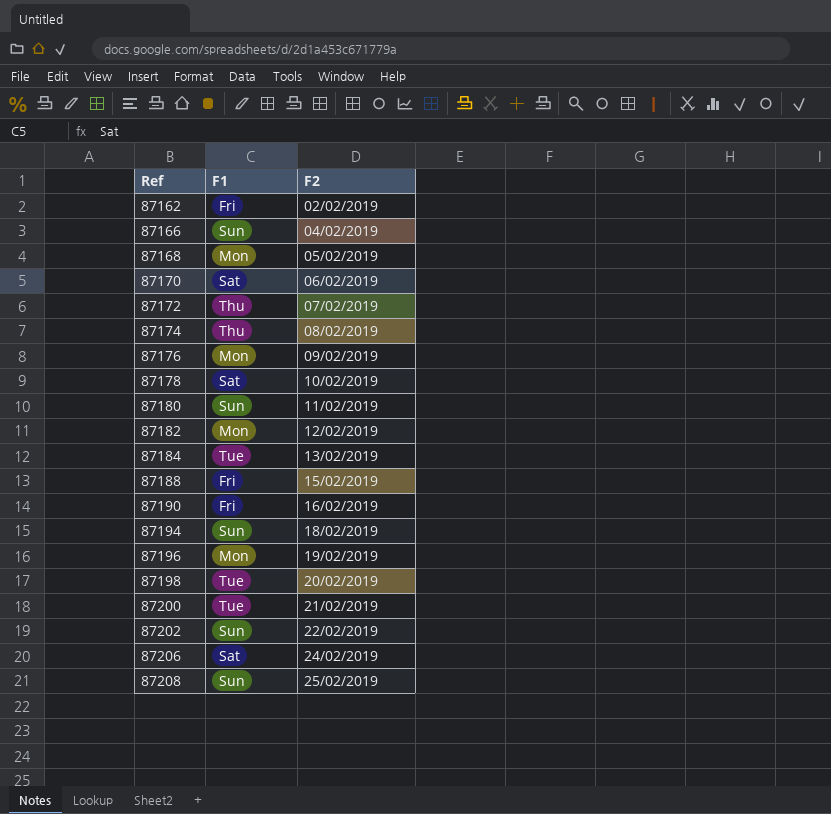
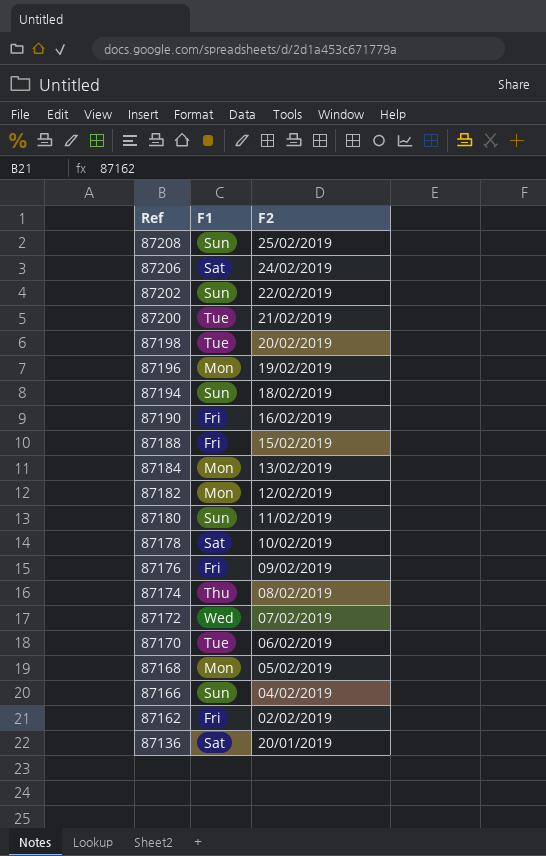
row order: Ref ascending -> Ref descending
87184 | F1: Tue -> Mon
87176 | F1: Mon -> Fri
87172 | F1: Thu -> Wed
87170 | F1: Sat -> Tue
row 87136: none -> Sat | 20/01/2019

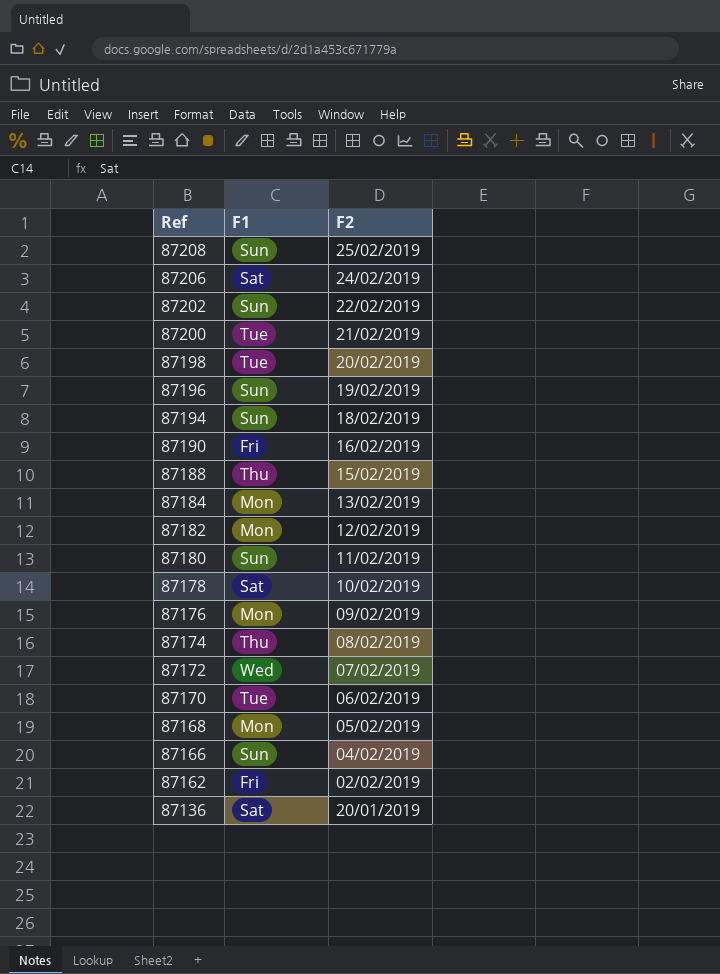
87196 | F1: Mon -> Sun
87188 | F1: Fri -> Thu
87176 | F1: Fri -> Mon

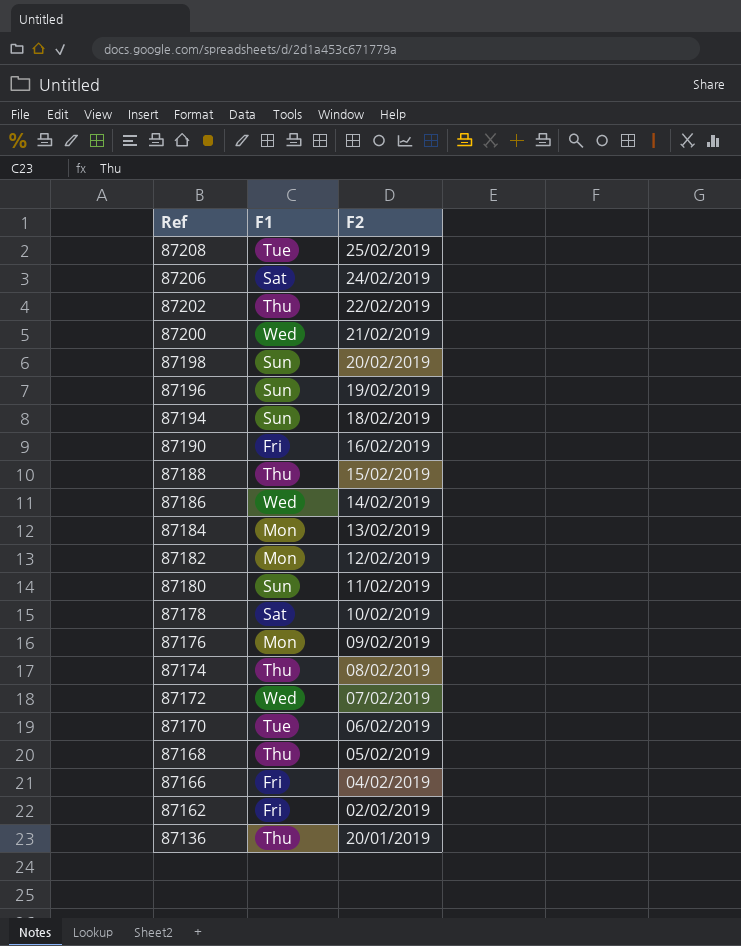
87208 | F1: Sun -> Tue
87202 | F1: Sun -> Thu
87200 | F1: Tue -> Wed
87198 | F1: Tue -> Sun
row 87186: none -> Wed | 14/02/2019
87168 | F1: Mon -> Thu
87166 | F1: Sun -> Fri
87136 | F1: Sat -> Thu

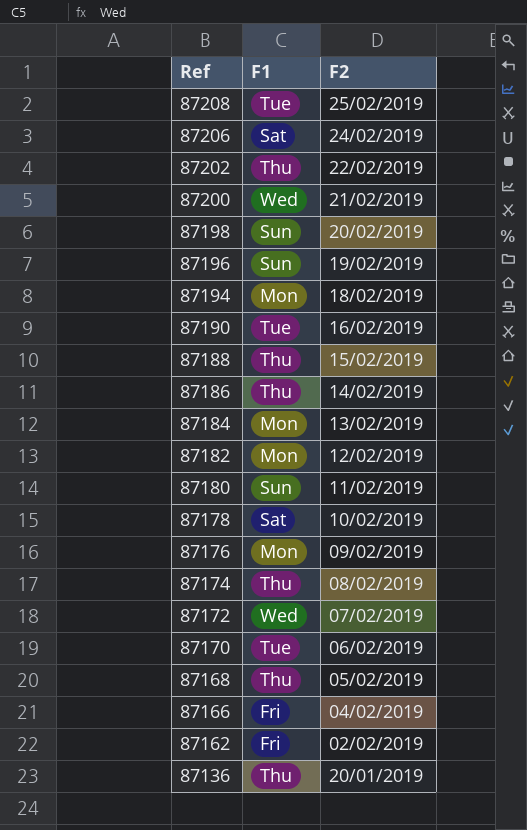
87194 | F1: Sun -> Mon
87190 | F1: Fri -> Tue
87186 | F1: Wed -> Thu

